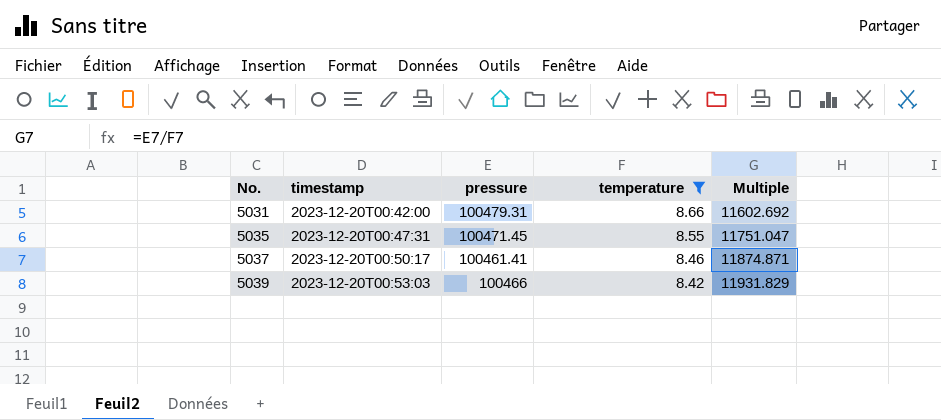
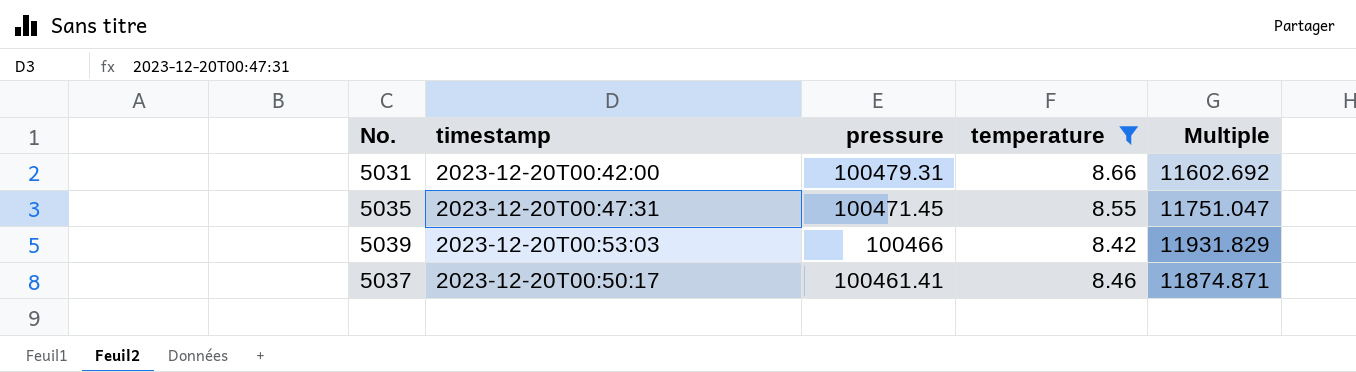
row order: No. ascending -> pressure descending

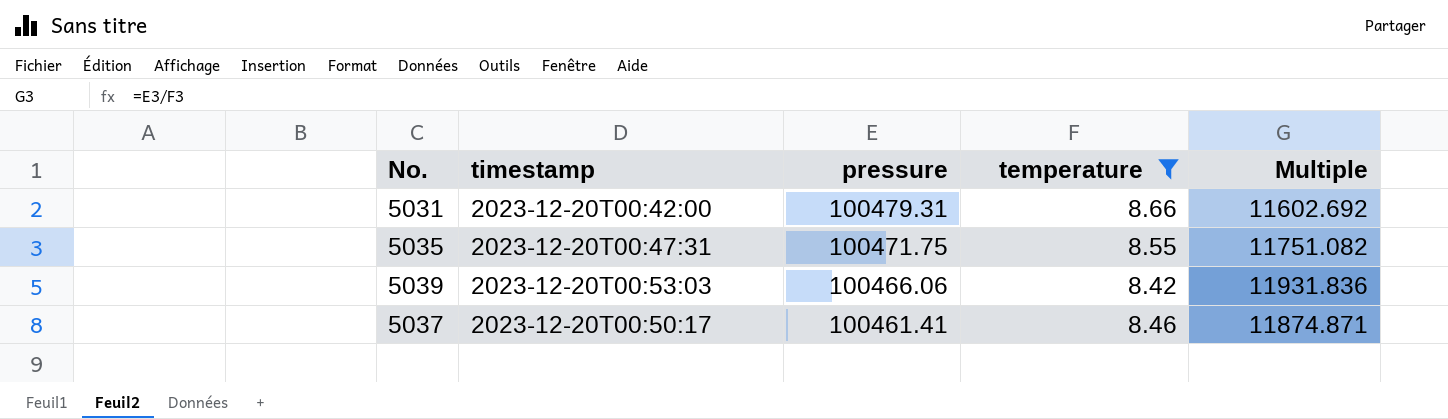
5035 | pressure: 100471.45 -> 100471.75
5035 | Multiple: 11751.047 -> 11751.082
5039 | pressure: 100466 -> 100466.06
5039 | Multiple: 11931.829 -> 11931.836

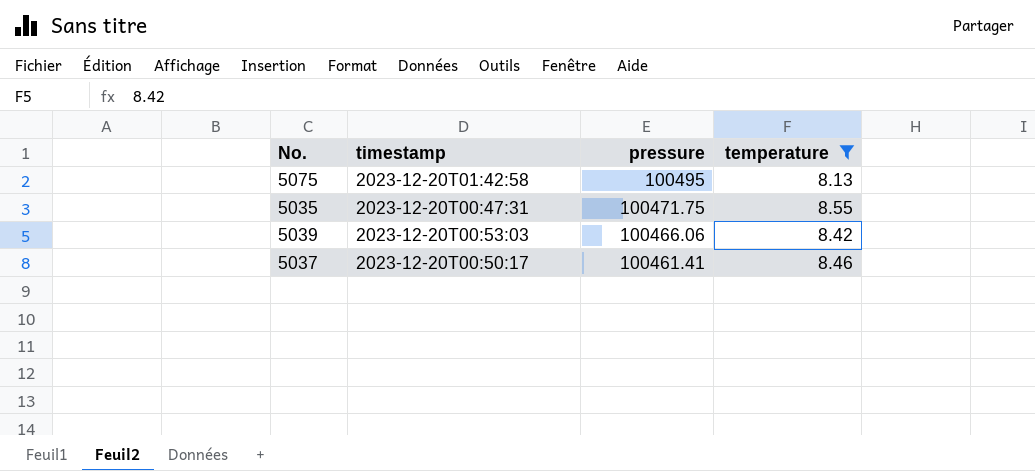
column Multiple | formula: [pressure] / [temperature] -> none
row 5031: 2023-12-20T00:42:00 | 100479.31 | 8.66 | 11602.692 -> none
row 5075: none -> 2023-12-20T01:42:58 | 100495 | 8.13

